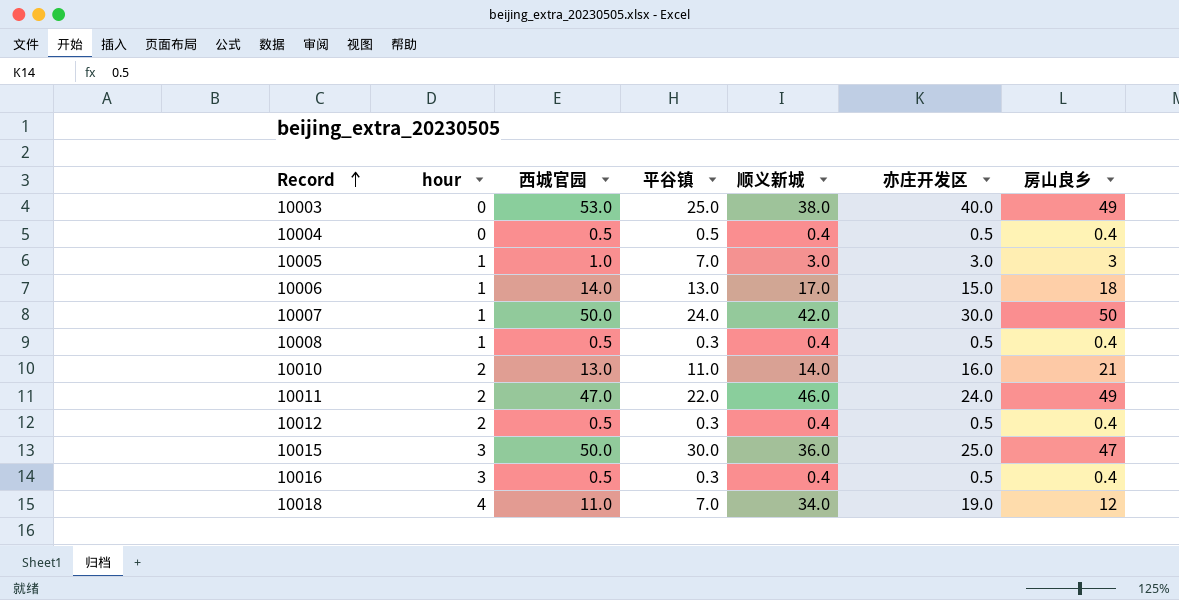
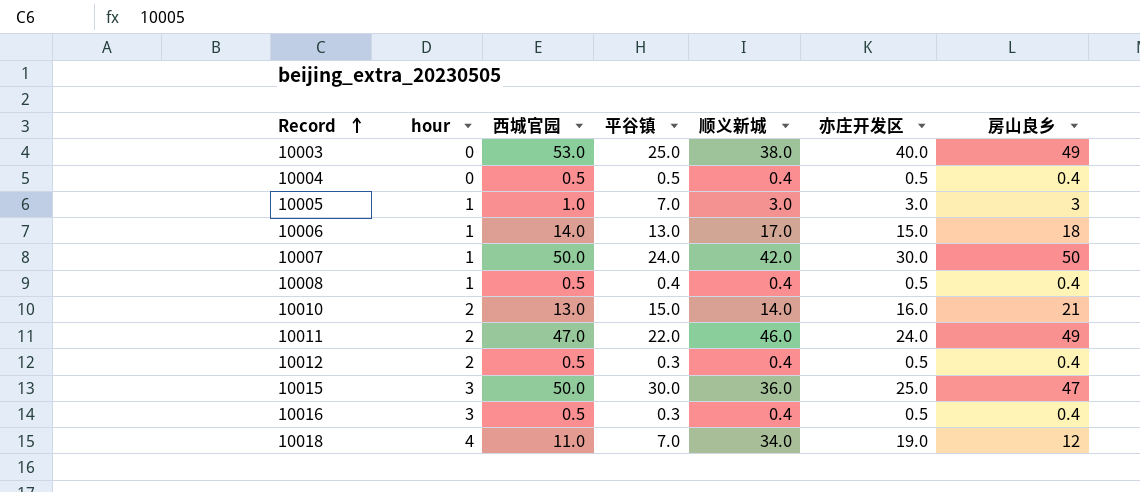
10008 | 平谷镇: 0.3 -> 0.4
10010 | 平谷镇: 11.0 -> 15.0

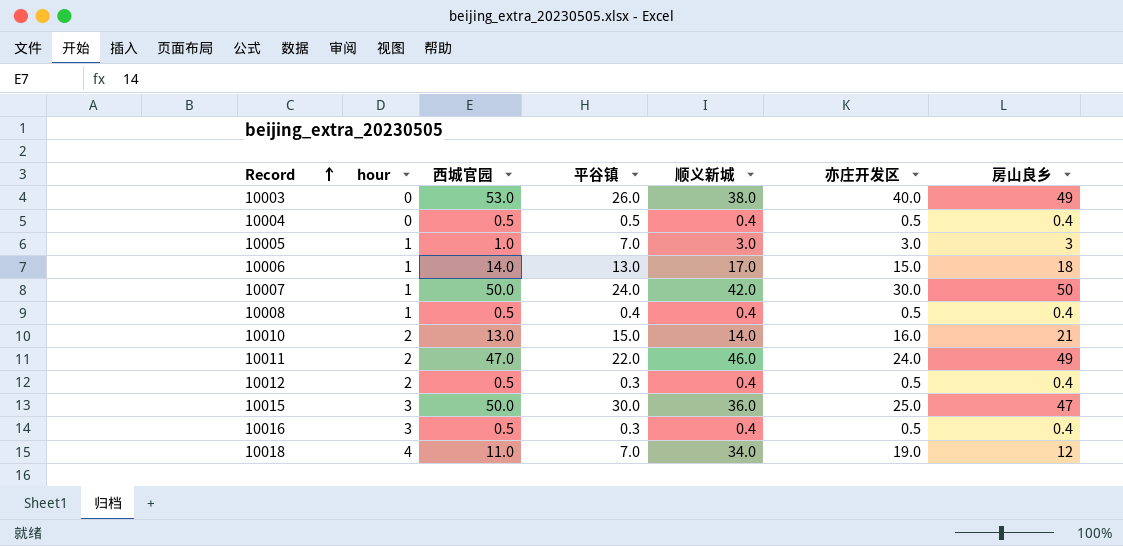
10003 | 平谷镇: 25.0 -> 26.0

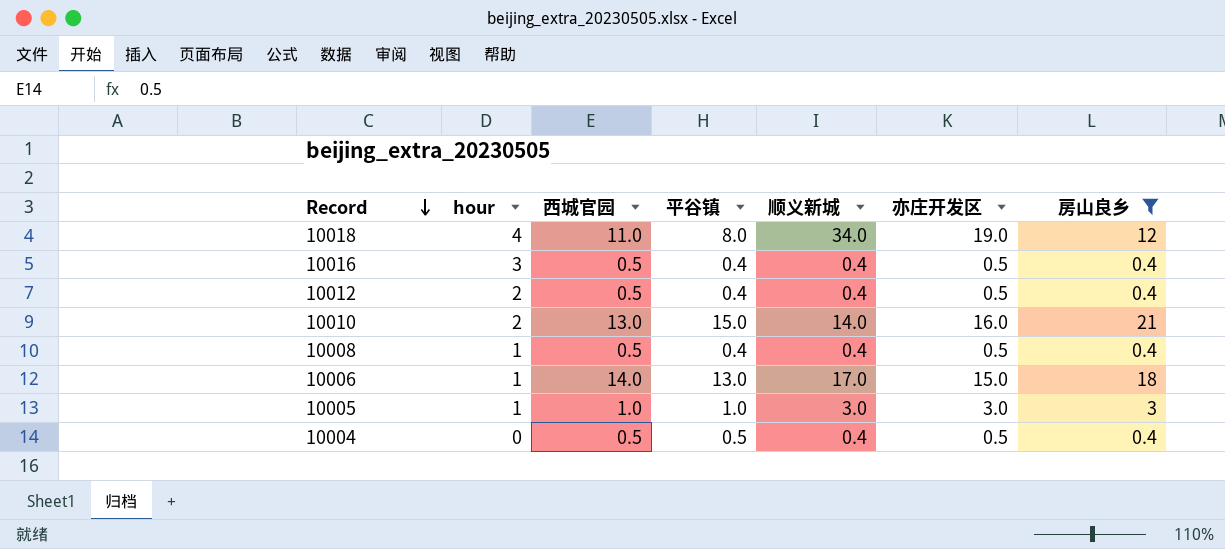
filter: none -> 房山良乡 <= 21
row order: Record ascending -> Record descending
10018 | 平谷镇: 7.0 -> 8.0
10016 | 平谷镇: 0.3 -> 0.4
10012 | 平谷镇: 0.3 -> 0.4
10005 | 平谷镇: 7.0 -> 1.0

